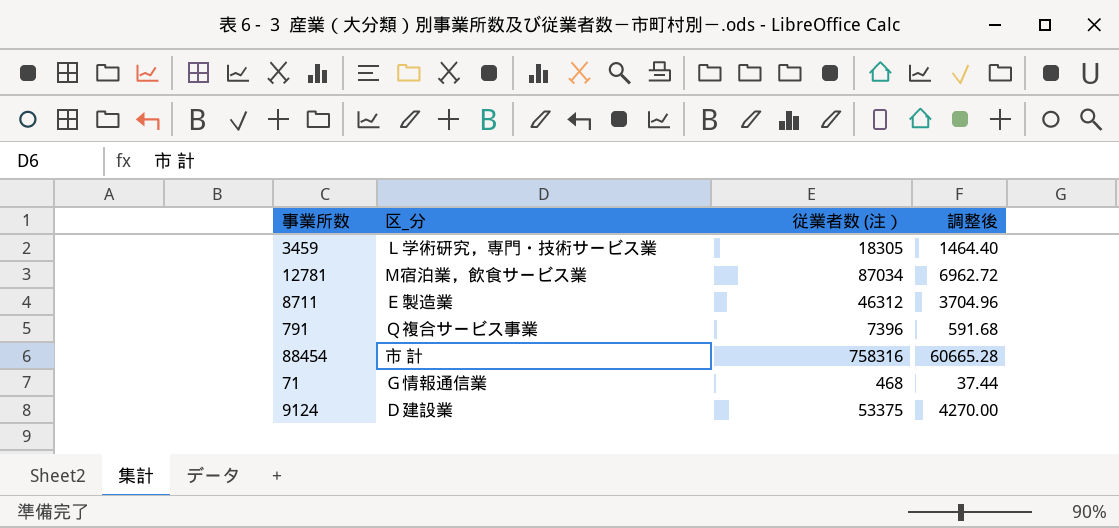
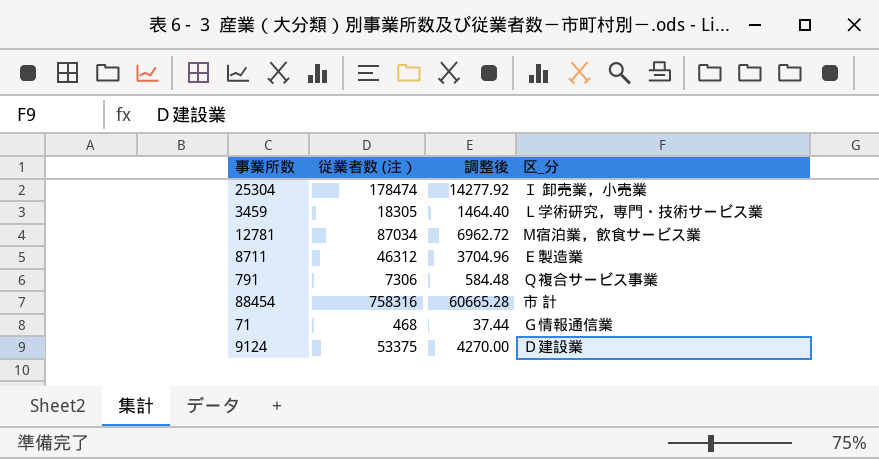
column 区_分 | position: 2 -> 4
row 25304: none -> 178474 | 14277.92 | Ｉ 卸売業，小売業
791 | 従業者数 (注）: 7396 -> 7306
791 | 調整後: 591.68 -> 584.48

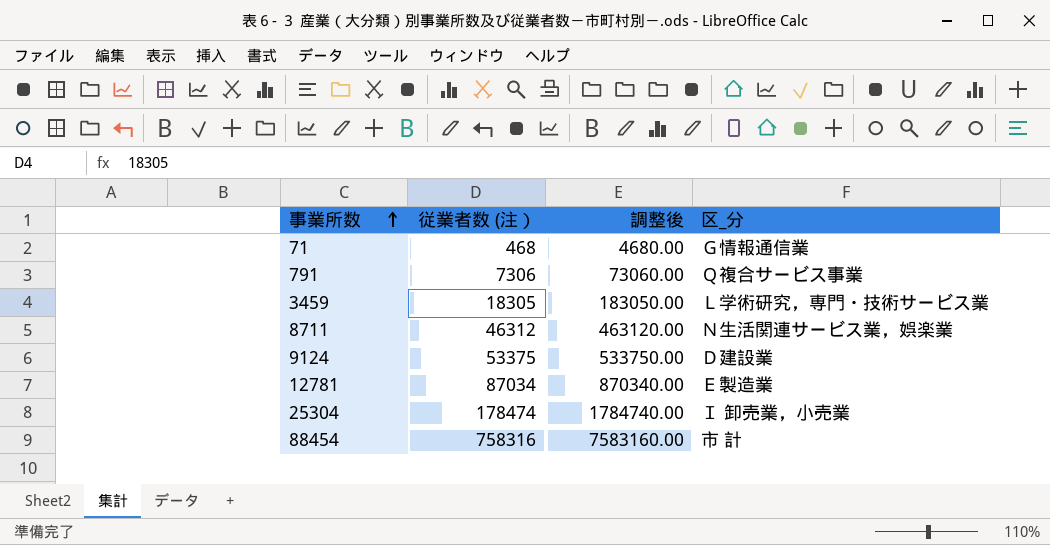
row order: none -> 事業所数 ascending
column 調整後 | formula: [従業者数 (注）] * 0.08 -> [従業者数 (注）] * 10
8711 | 区_分: Ｅ製造業 -> Ｎ生活関連サービス業，娯楽業
12781 | 区_分: M宿泊業，飲食サービス業 -> Ｅ製造業

